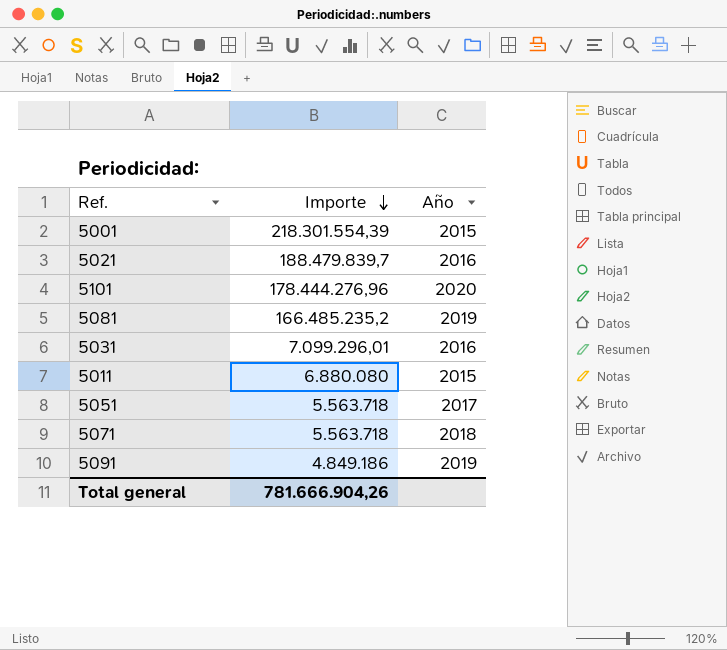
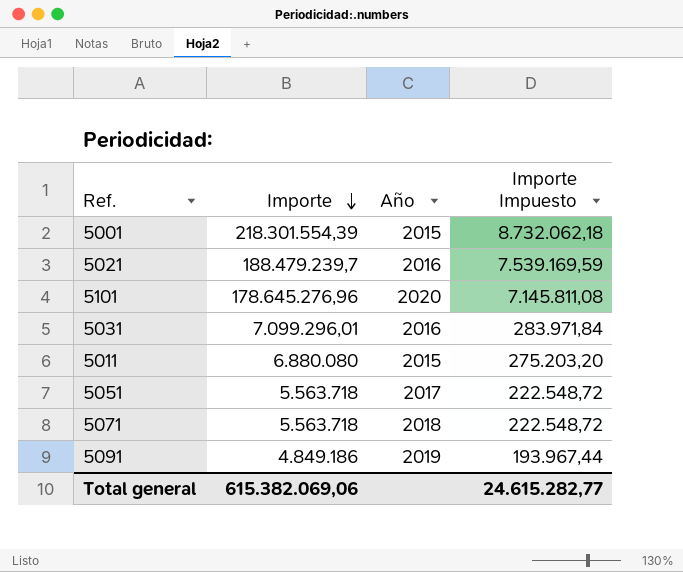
column Importe Impuesto | formula: none -> [Importe] * 0,04
row 5081: 166.485.235,2 | 2019 -> none
5021 | Importe: 188.479.839,7 -> 188.479.239,7
5101 | Importe: 178.444.276,96 -> 178.645.276,96
Total general | Importe: 781.666.904,26 -> 615.382.069,06

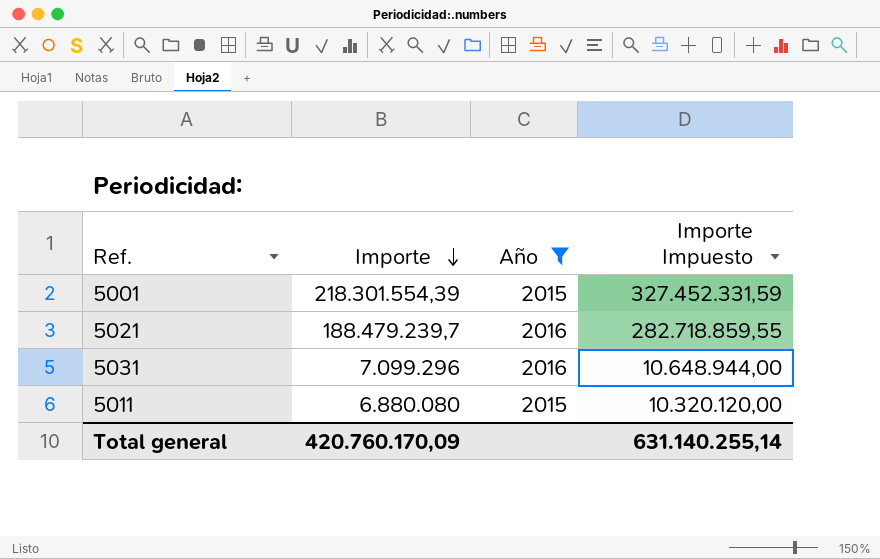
filter: none -> Año <= 2016
column Importe Impuesto | formula: [Importe] * 0,04 -> [Importe] * 1,5
5031 | Importe: 7.099.296,01 -> 7.099.296
Total general | Importe: 615.382.069,06 -> 420.760.170,09
Total general | Importe Impuesto: 24.615.282,77 -> 631.140.255,14

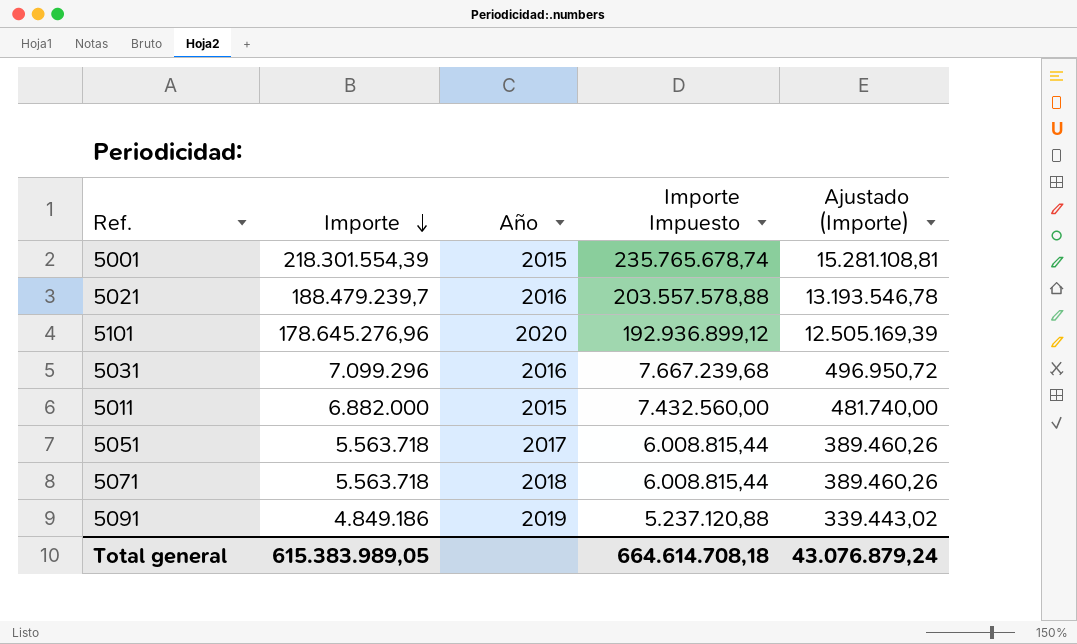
filter: Año <= 2016 -> none
column Importe Impuesto | formula: [Importe] * 1,5 -> [Importe] * 1,08
column Ajustado (Importe) | formula: none -> [Importe] * 0,07
5011 | Importe: 6.880.080 -> 6.882.000
Total general | Importe: 420.760.170,09 -> 615.383.989,05
Total general | Importe Impuesto: 631.140.255,14 -> 664.614.708,18

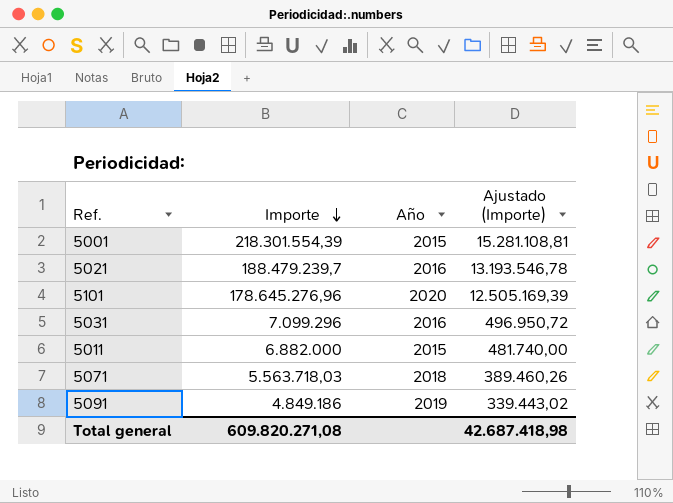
column Importe Impuesto | formula: [Importe] * 1,08 -> none
row 5051: 5.563.718 | 2017 | 6.008.815,44 | 389.460,26 -> none
5071 | Importe: 5.563.718 -> 5.563.718,03
Total general | Importe: 615.383.989,05 -> 609.820.271,08
Total general | Ajustado (Importe): 43.076.879,24 -> 42.687.418,98

